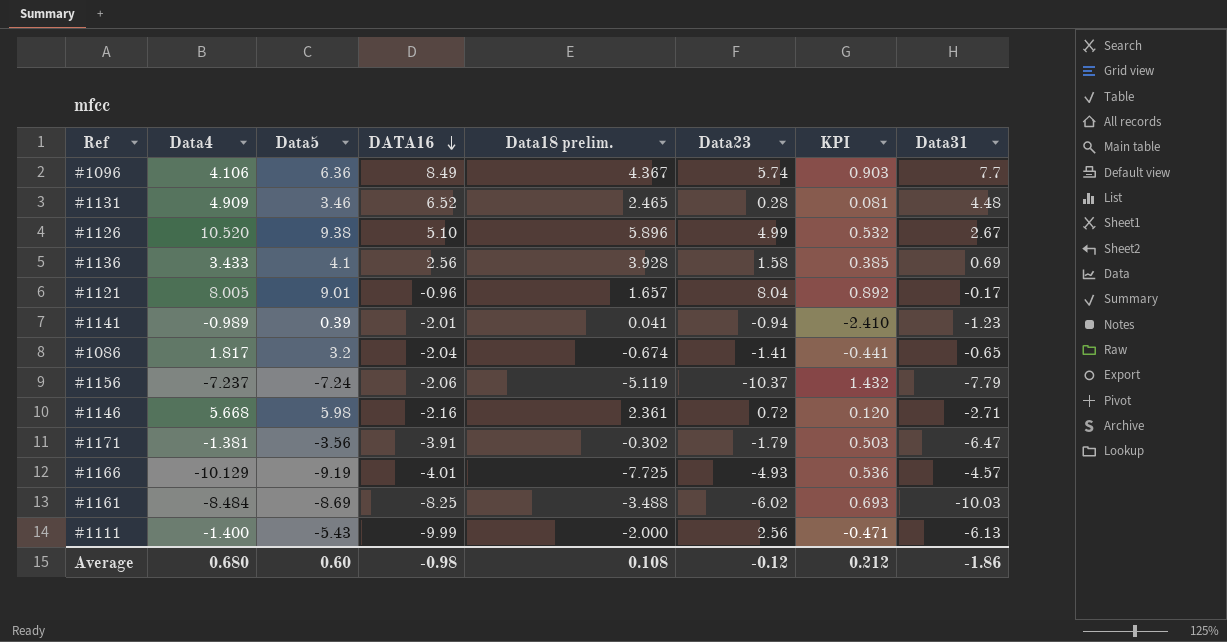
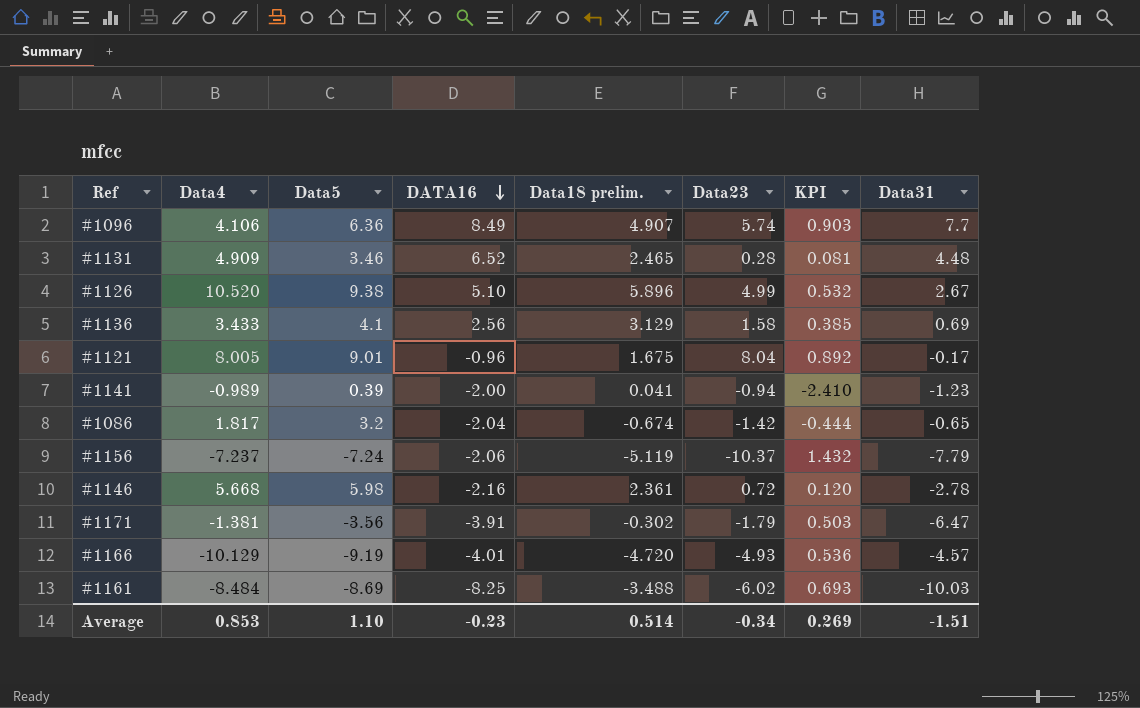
row #1111: -1.400 | -5.43 | -9.99 | -2.000 | 2.56 | -0.471 | -6.13 -> none
#1096 | Data18 prelim.: 4.367 -> 4.907
#1136 | Data18 prelim.: 3.928 -> 3.129
#1121 | Data18 prelim.: 1.657 -> 1.675
#1141 | DATA16: -2.01 -> -2.00
#1086 | Data23: -1.41 -> -1.42
#1086 | KPI: -0.441 -> -0.444
#1146 | Data31: -2.71 -> -2.78
#1166 | Data18 prelim.: -7.725 -> -4.720
Average | Data4: 0.680 -> 0.853
Average | Data5: 0.60 -> 1.10
Average | DATA16: -0.98 -> -0.23
Average | Data18 prelim.: 0.108 -> 0.514
Average | Data23: -0.12 -> -0.34
Average | KPI: 0.212 -> 0.269
Average | Data31: -1.86 -> -1.51

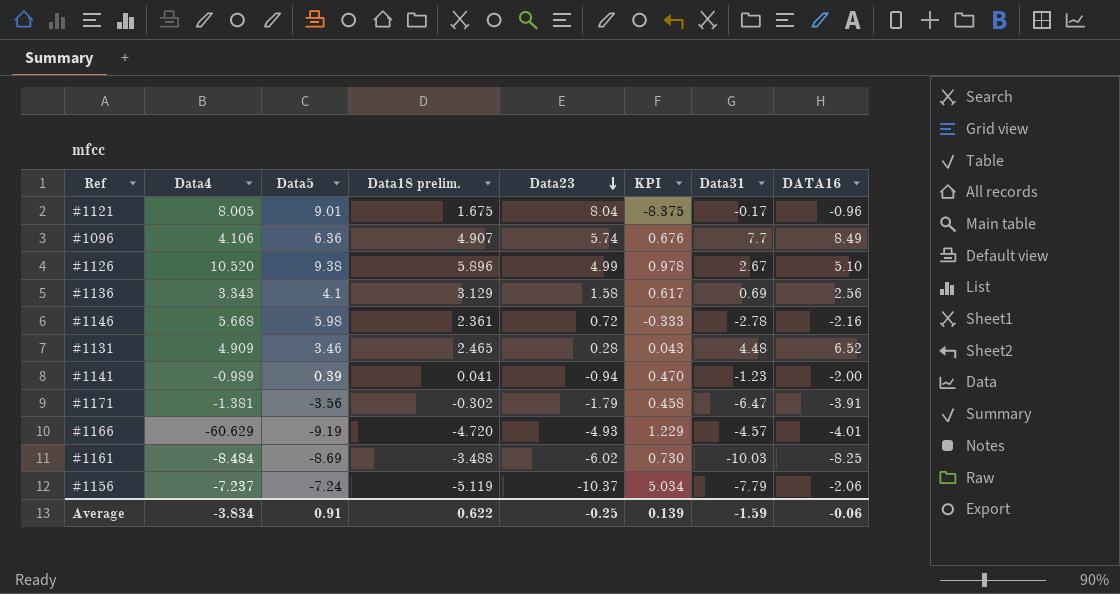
row order: DATA16 descending -> Data23 descending
column KPI | formula: [Data23] / [Data5] -> [Data23] / [DATA16]
column DATA16 | position: 4 -> 8
row #1086: 1.817 | 3.2 | -2.04 | -0.674 | -1.42 | -0.444 | -0.65 -> none
#1136 | Data4: 3.433 -> 3.343
#1166 | Data4: -10.129 -> -60.629
Average | Data4: 0.853 -> -3.834
Average | Data5: 1.10 -> 0.91
Average | Data18 prelim.: 0.514 -> 0.622
Average | Data23: -0.34 -> -0.25
Average | KPI: 0.269 -> 0.139
Average | Data31: -1.51 -> -1.59
Average | DATA16: -0.23 -> -0.06

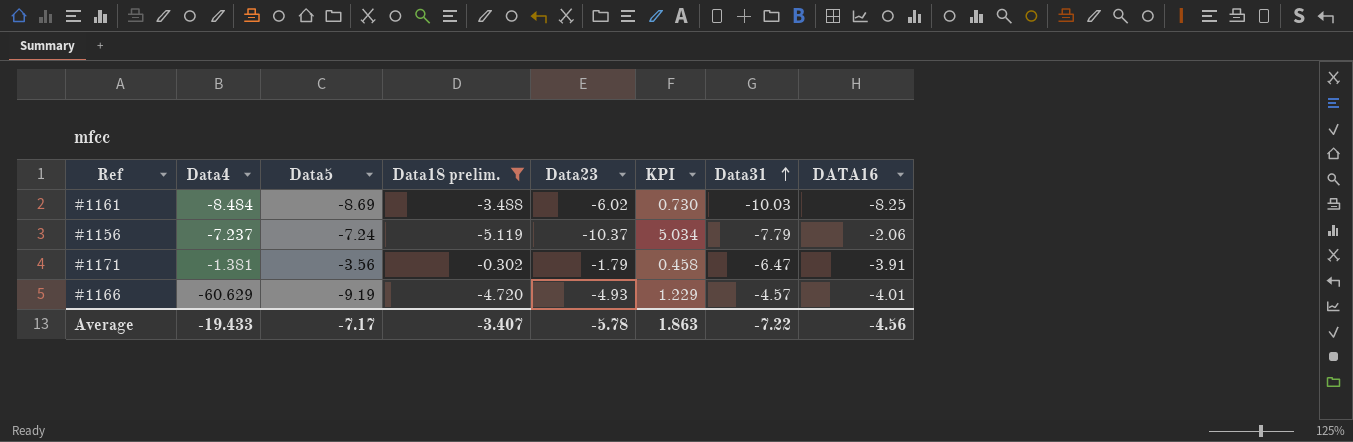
filter: none -> Data18 prelim. <= -0.302
row order: Data23 descending -> Data31 ascending
Average | Data4: -3.834 -> -19.433
Average | Data5: 0.91 -> -7.17
Average | Data18 prelim.: 0.622 -> -3.407
Average | Data23: -0.25 -> -5.78
Average | KPI: 0.139 -> 1.863
Average | Data31: -1.59 -> -7.22
Average | DATA16: -0.06 -> -4.56

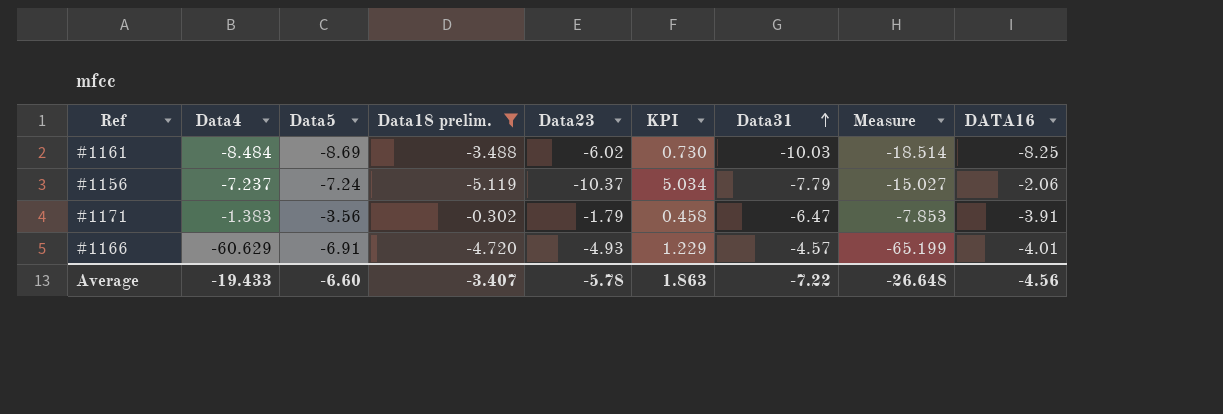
column Measure | formula: none -> [Data4] + [Data31]
#1171 | Data4: -1.381 -> -1.383
#1166 | Data5: -9.19 -> -6.91
Average | Data5: -7.17 -> -6.60

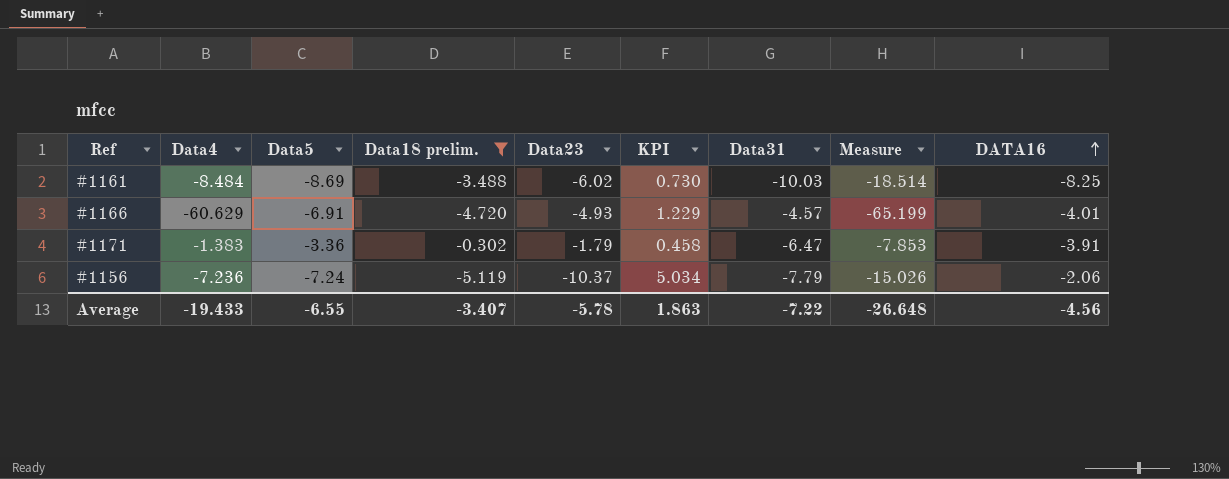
row order: Data31 ascending -> DATA16 ascending
#1171 | Data5: -3.56 -> -3.36
#1156 | Data4: -7.237 -> -7.236
#1156 | Measure: -15.027 -> -15.026
Average | Data5: -6.60 -> -6.55

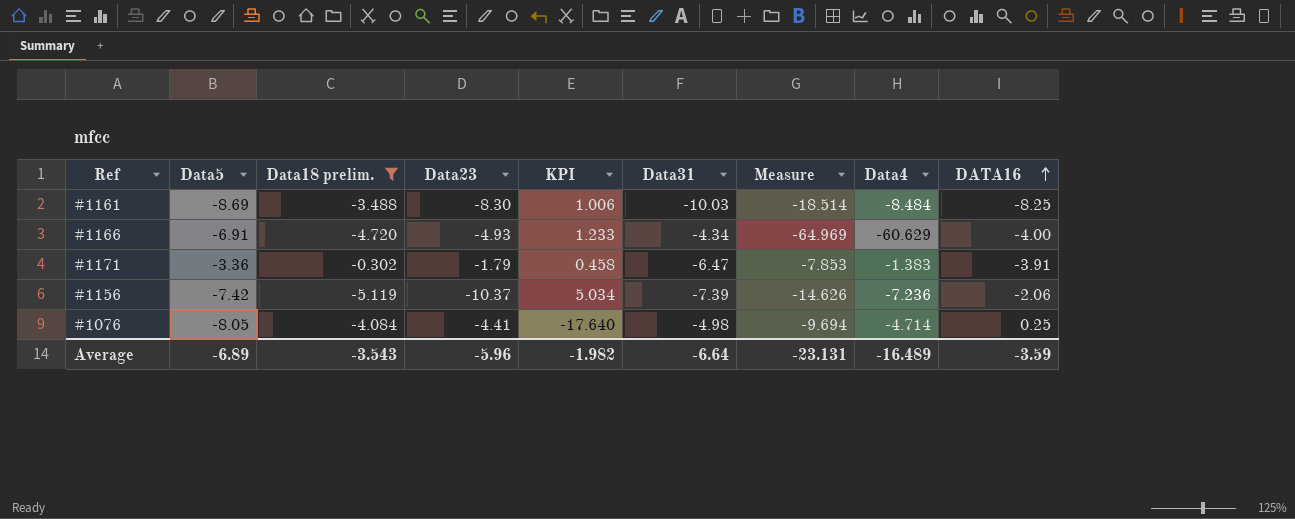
column Data4 | position: 2 -> 8
#1161 | Data23: -6.02 -> -8.30
#1161 | KPI: 0.730 -> 1.006
#1166 | KPI: 1.229 -> 1.233
#1166 | Data31: -4.57 -> -4.34
#1166 | Measure: -65.199 -> -64.969
#1166 | DATA16: -4.01 -> -4.00
#1156 | Data5: -7.24 -> -7.42
#1156 | Data31: -7.79 -> -7.39
#1156 | Measure: -15.026 -> -14.626
row #1076: none -> -8.05 | -4.084 | -4.41 | -17.640 | -4.98 | -9.694 | -4.714 | 0.25
Average | Data5: -6.55 -> -6.89
Average | Data18 prelim.: -3.407 -> -3.543
Average | Data23: -5.78 -> -5.96
Average | KPI: 1.863 -> -1.982
Average | Data31: -7.22 -> -6.64
Average | Measure: -26.648 -> -23.131
Average | Data4: -19.433 -> -16.489
Average | DATA16: -4.56 -> -3.59

